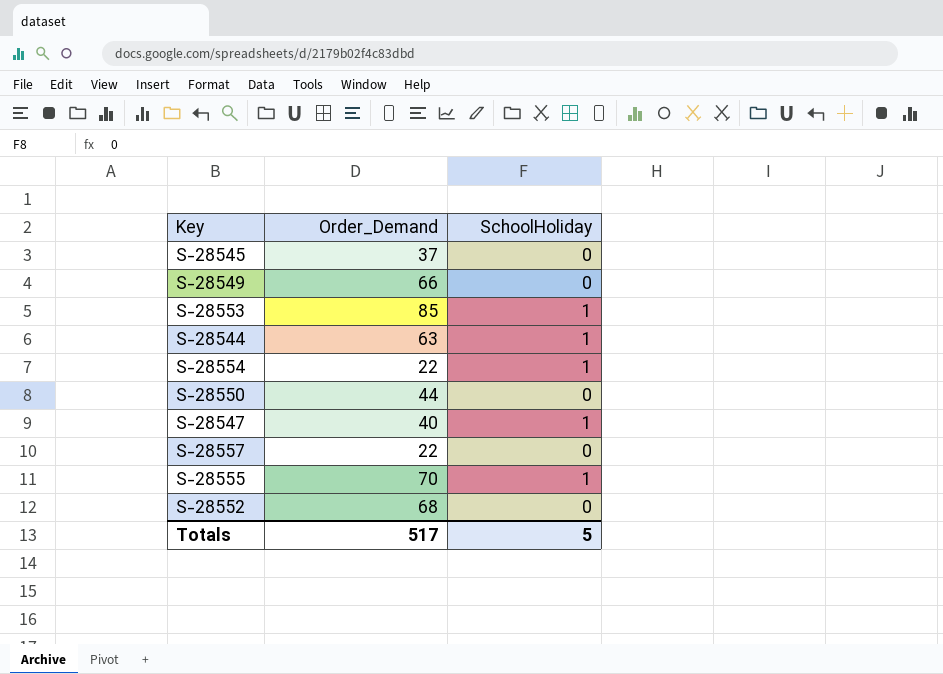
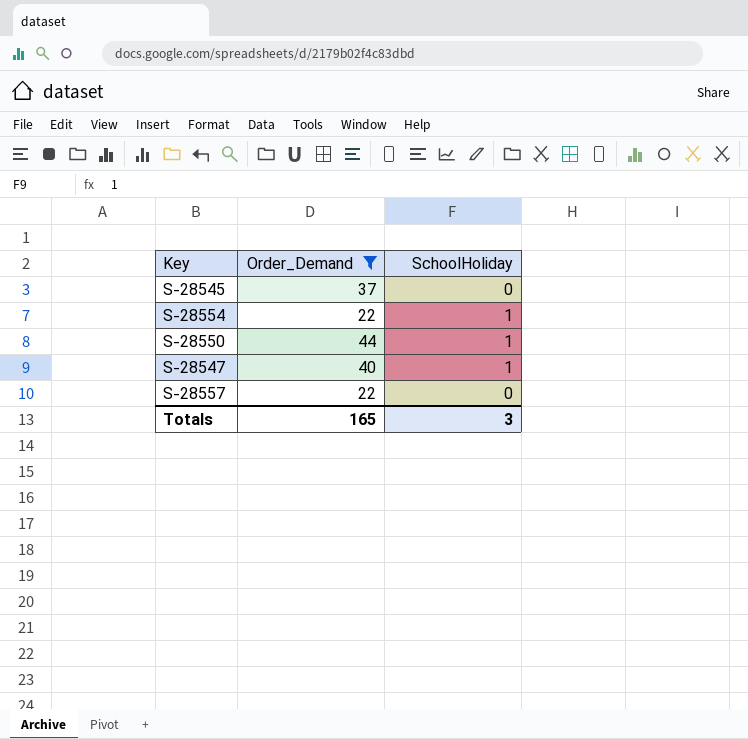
filter: none -> Order_Demand <= 44
S-28550 | SchoolHoliday: 0 -> 1
Totals | Order_Demand: 517 -> 165
Totals | SchoolHoliday: 5 -> 3

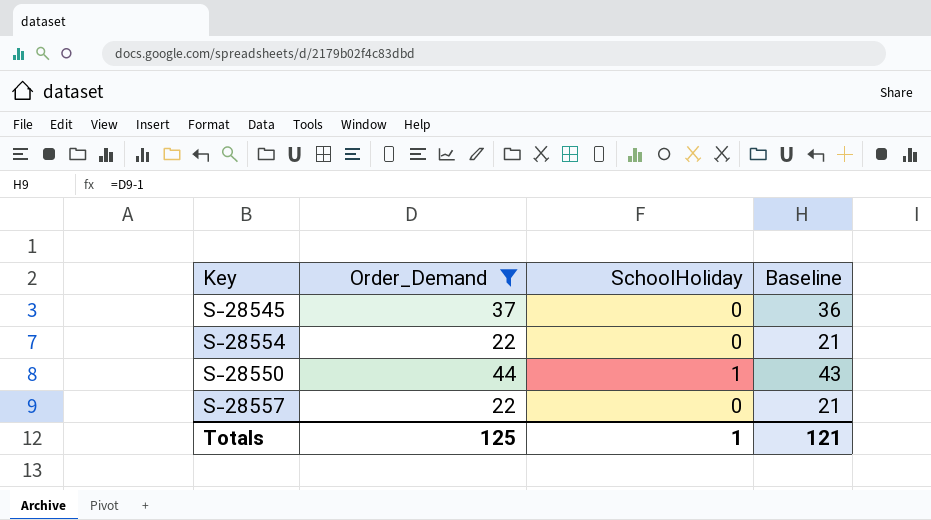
column Baseline | formula: none -> [Order_Demand] - 1
row S-28547: 40 | 1 -> none
S-28554 | SchoolHoliday: 1 -> 0
Totals | Order_Demand: 165 -> 125
Totals | SchoolHoliday: 3 -> 1

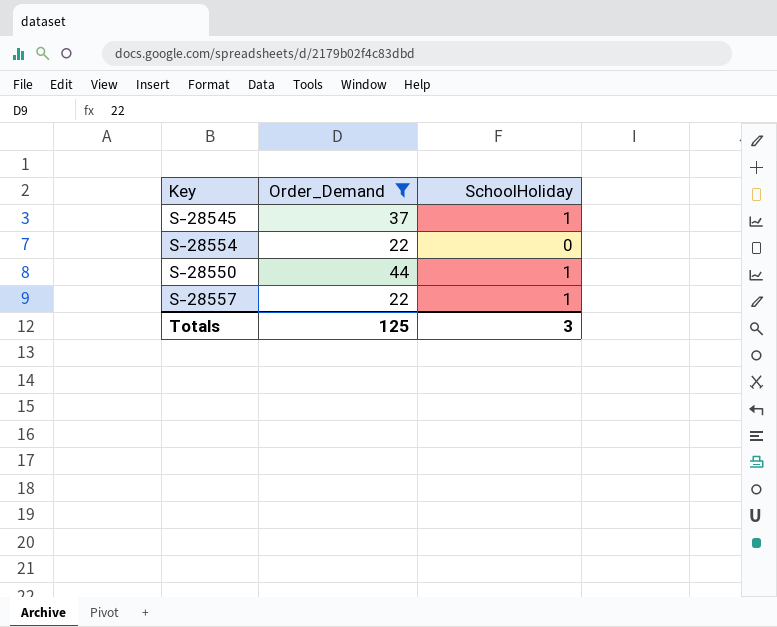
column Baseline | formula: [Order_Demand] - 1 -> none
S-28545 | SchoolHoliday: 0 -> 1
S-28557 | SchoolHoliday: 0 -> 1
Totals | SchoolHoliday: 1 -> 3

